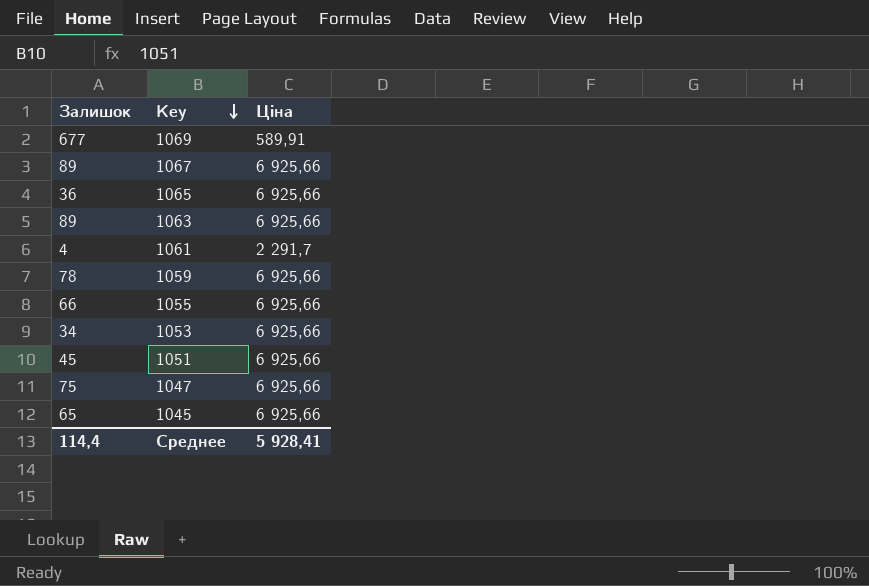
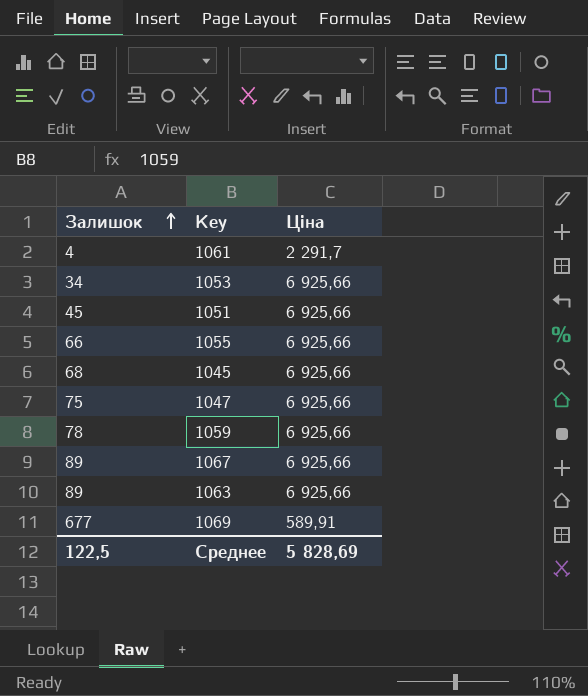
row order: Key descending -> Залишок ascending
row 1065: 36 | 6 925,66 -> none
1045 | Залишок: 65 -> 68
Среднее | Залишок: 114,4 -> 122,5
Среднее | Ціна: 5 928,41 -> 5 828,69

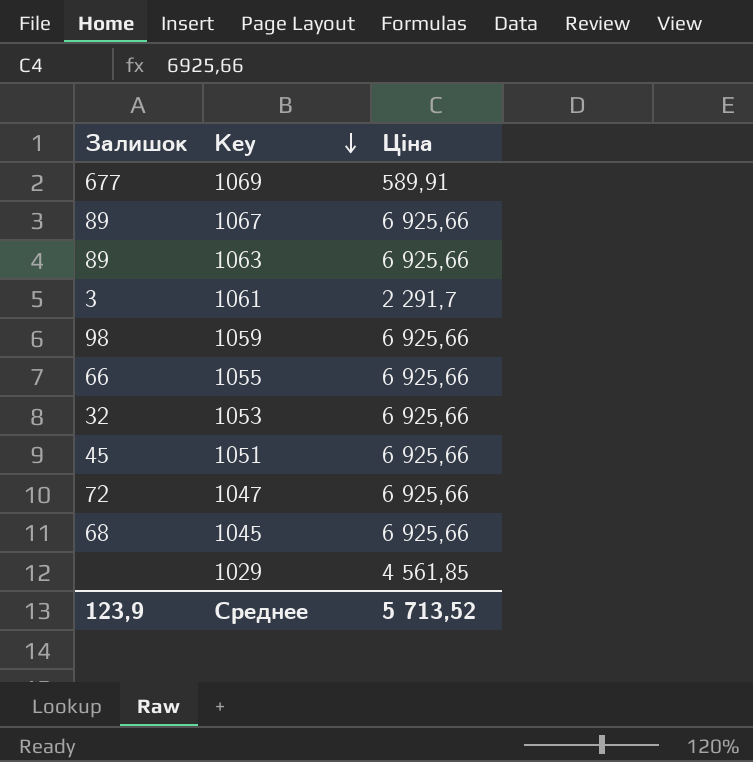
row order: Залишок ascending -> Key descending
1061 | Залишок: 4 -> 3
1059 | Залишок: 78 -> 98
1053 | Залишок: 34 -> 32
1047 | Залишок: 75 -> 72
row 1029: none -> none | 4 561,85
Среднее | Залишок: 122,5 -> 123,9
Среднее | Ціна: 5 828,69 -> 5 713,52

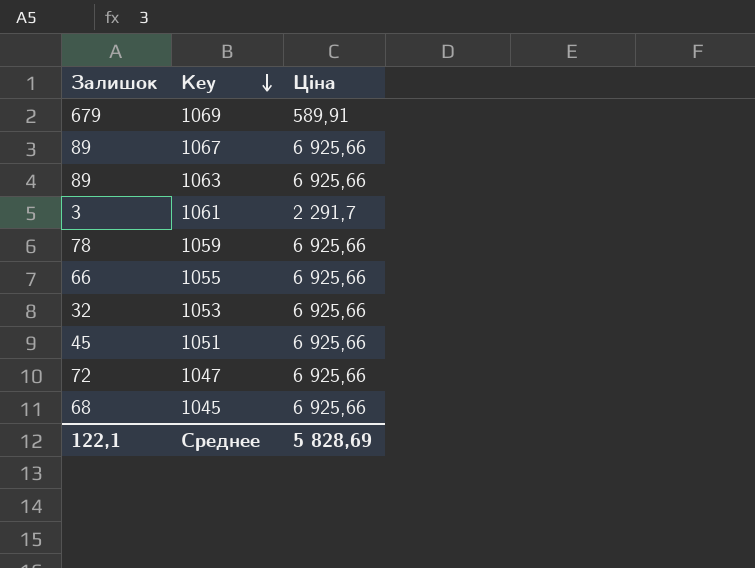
row 1029: none | 4 561,85 -> none
1069 | Залишок: 677 -> 679
1059 | Залишок: 98 -> 78
Среднее | Залишок: 123,9 -> 122,1
Среднее | Ціна: 5 713,52 -> 5 828,69

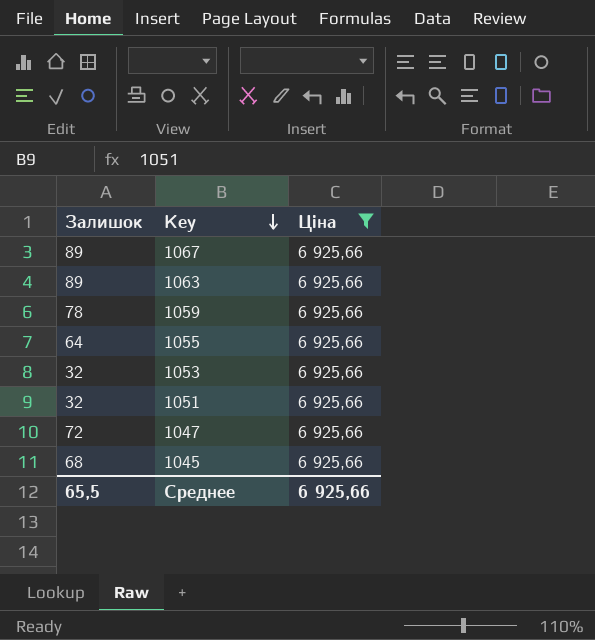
filter: none -> Ціна = 6 925,66
1055 | Залишок: 66 -> 64
1051 | Залишок: 45 -> 32
Среднее | Залишок: 122,1 -> 65,5
Среднее | Ціна: 5 828,69 -> 6 925,66

